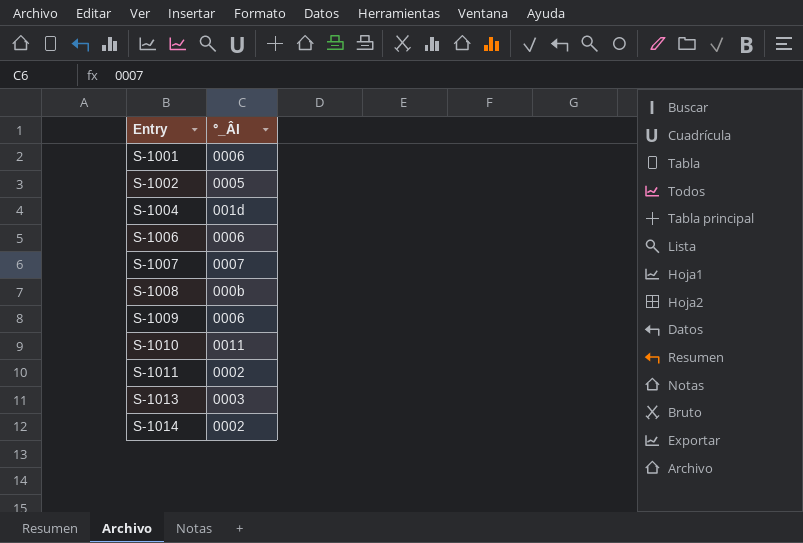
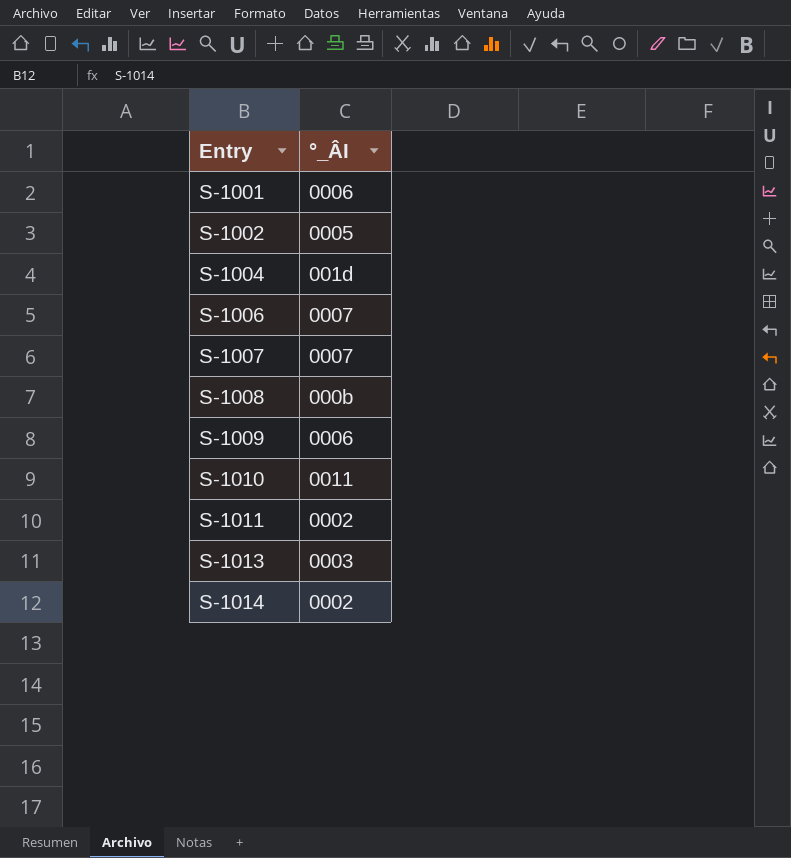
S-1006 | °_ÂI: 0006 -> 0007

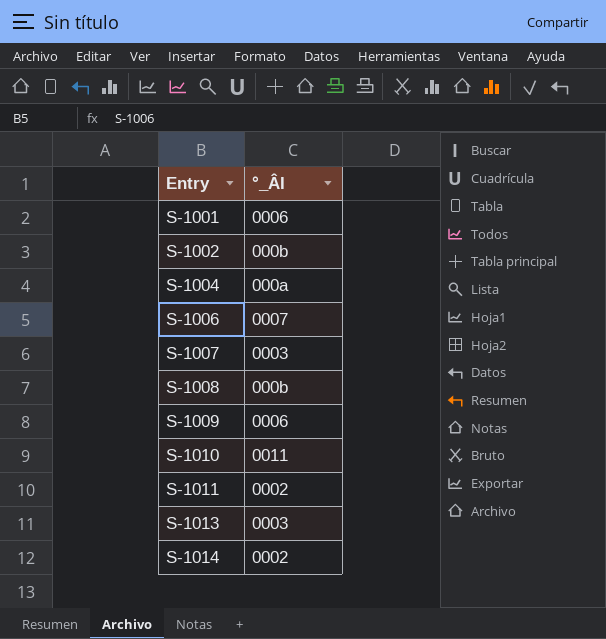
S-1002 | °_ÂI: 0005 -> 000b
S-1004 | °_ÂI: 001d -> 000a
S-1007 | °_ÂI: 0007 -> 0003

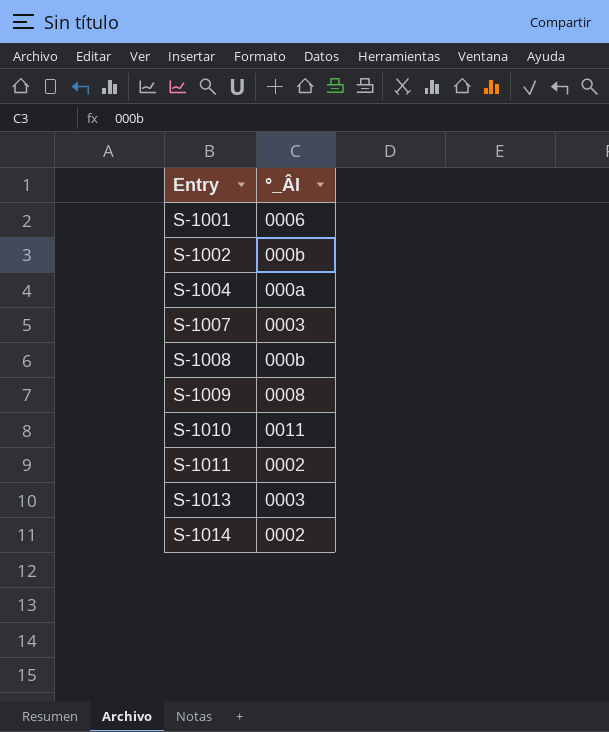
row S-1006: 0007 -> none
S-1009 | °_ÂI: 0006 -> 0008

